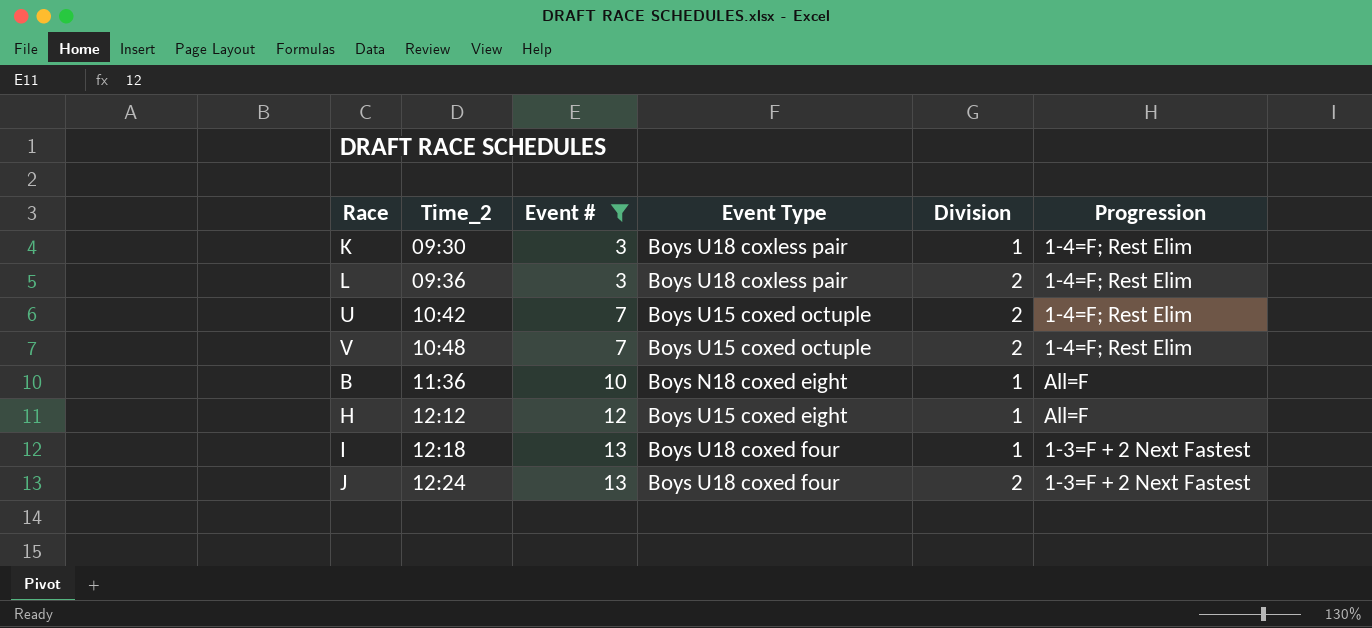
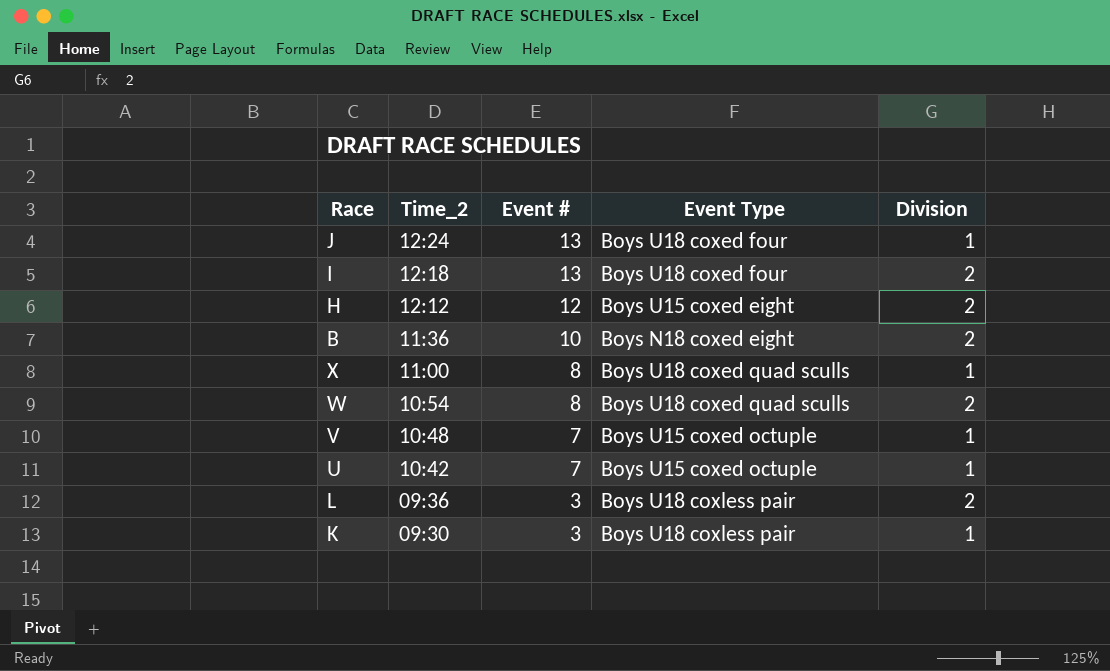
filter: Event # != 8 -> none
row order: Time_2 ascending -> Time_2 descending
column Progression | position: 6 -> none
J | Division: 2 -> 1
I | Division: 1 -> 2
H | Division: 1 -> 2
B | Division: 1 -> 2
V | Division: 2 -> 1
U | Division: 2 -> 1

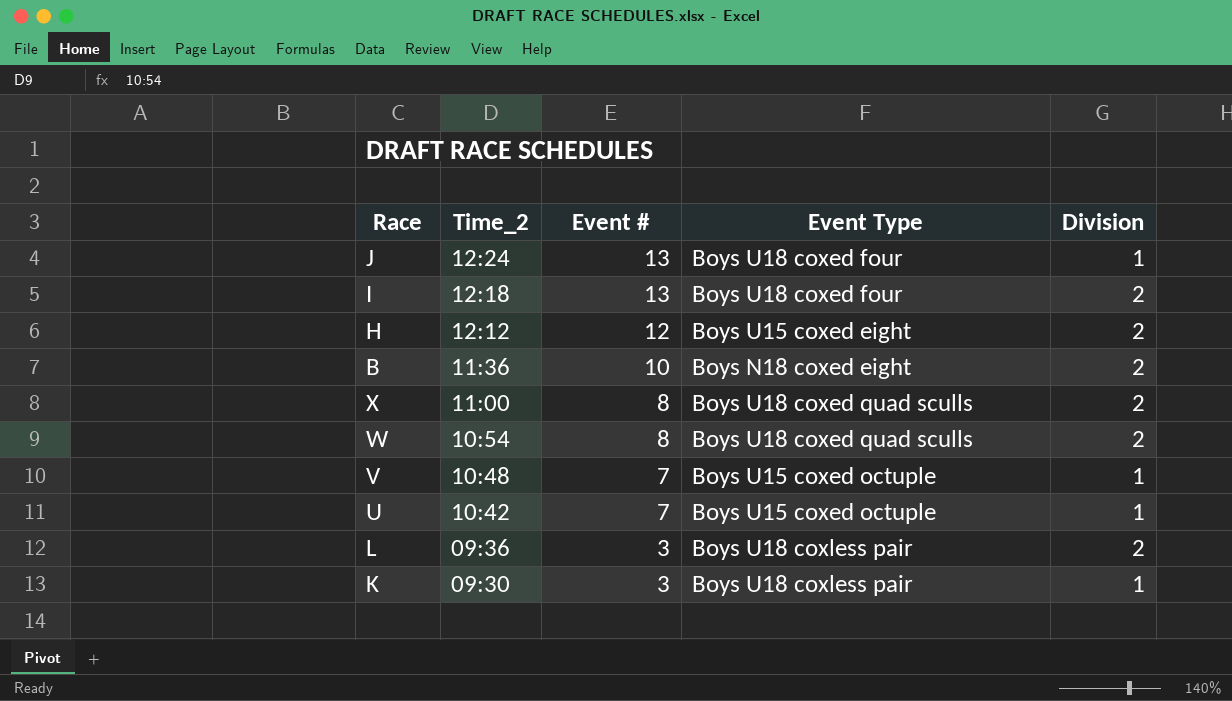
X | Division: 1 -> 2

